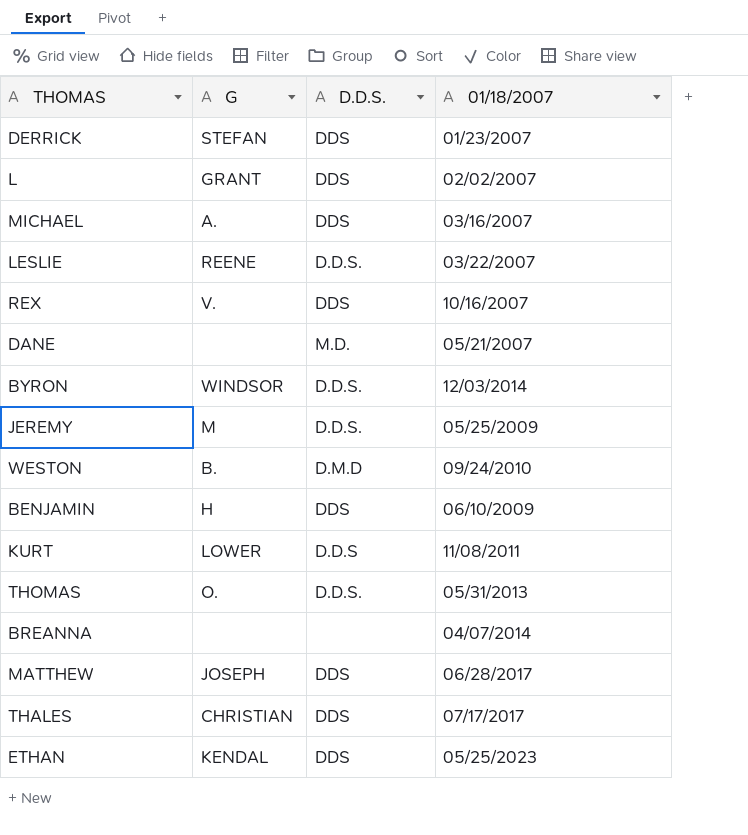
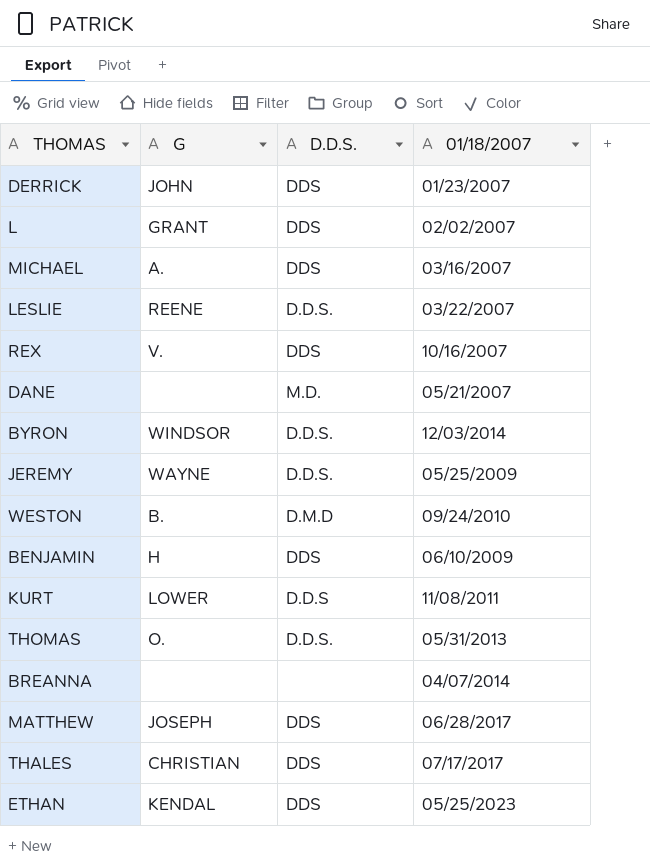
DERRICK | G: STEFAN -> JOHN
JEREMY | G: M -> WAYNE

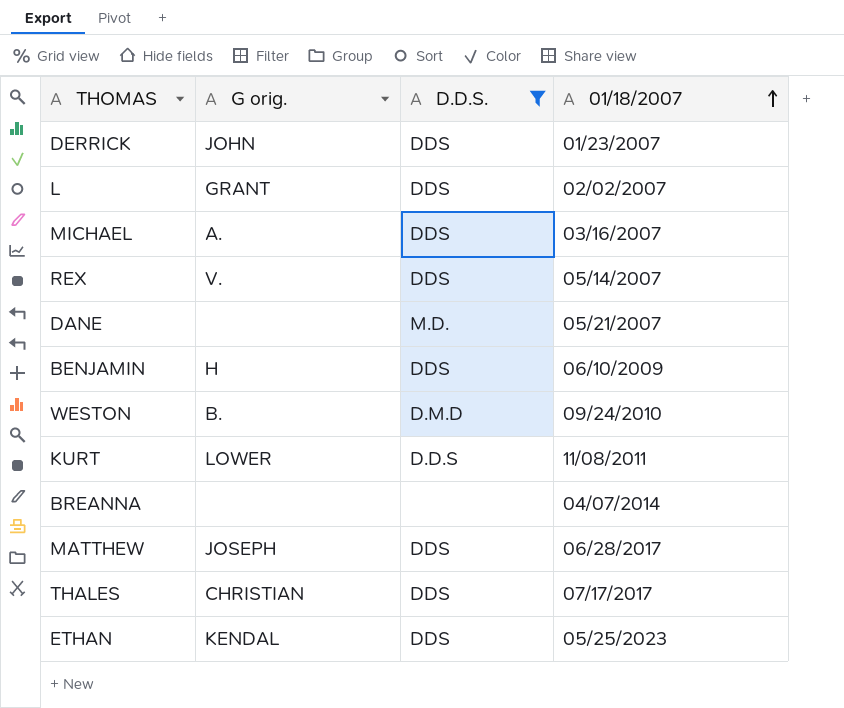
filter: none -> D.D.S. != D.D.S.
row order: none -> 01/18/2007 ascending
column name: G -> G orig.
REX | 01/18/2007: 10/16/2007 -> 05/14/2007

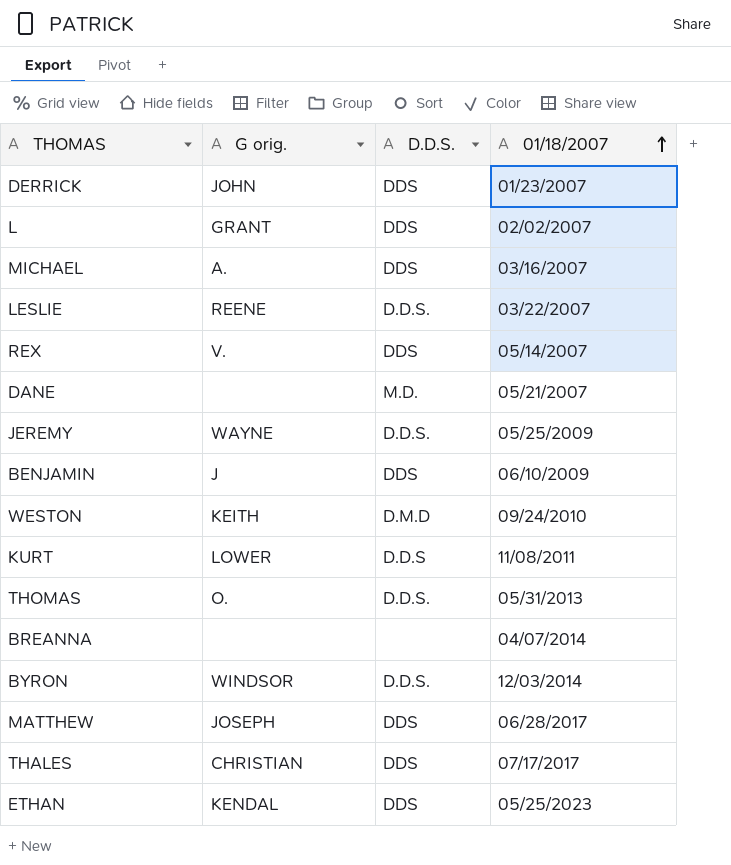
filter: D.D.S. != D.D.S. -> none
BENJAMIN | G orig.: H -> J
WESTON | G orig.: B. -> KEITH

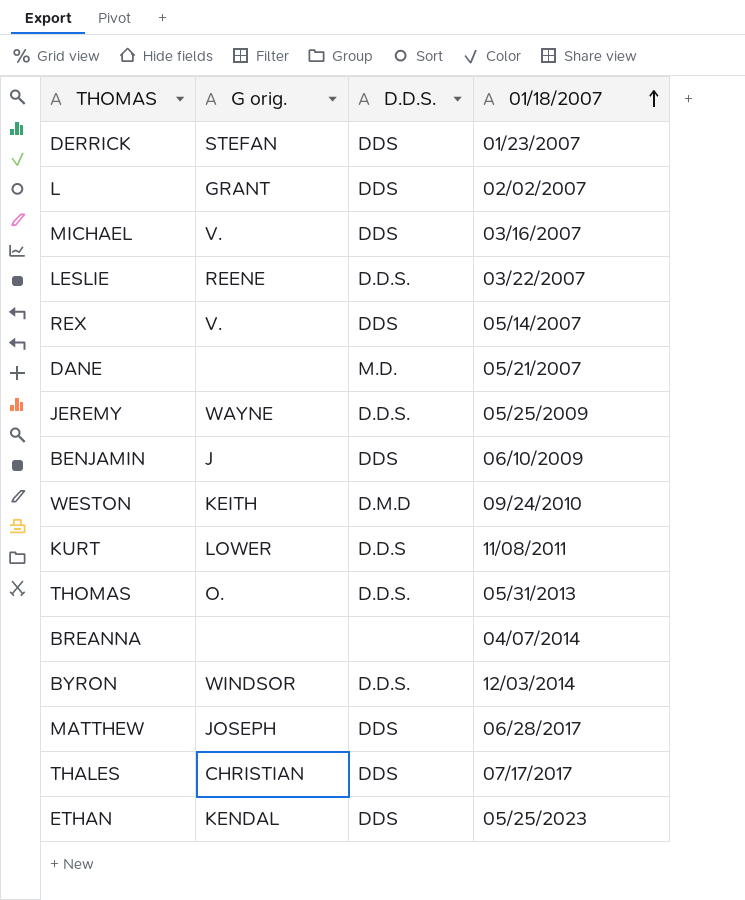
DERRICK | G orig.: JOHN -> STEFAN
MICHAEL | G orig.: A. -> V.

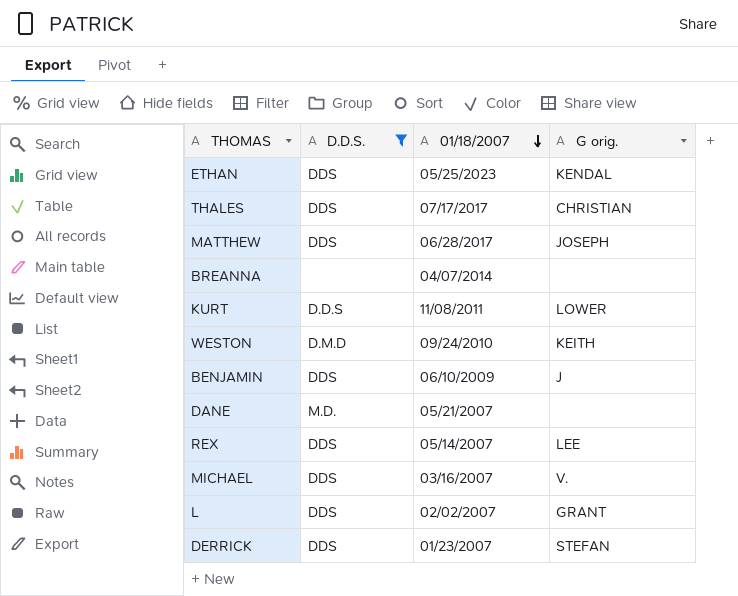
filter: none -> D.D.S. != D.D.S.
row order: 01/18/2007 ascending -> 01/18/2007 descending
column G orig. | position: 2 -> 4
REX | G orig.: V. -> LEE

